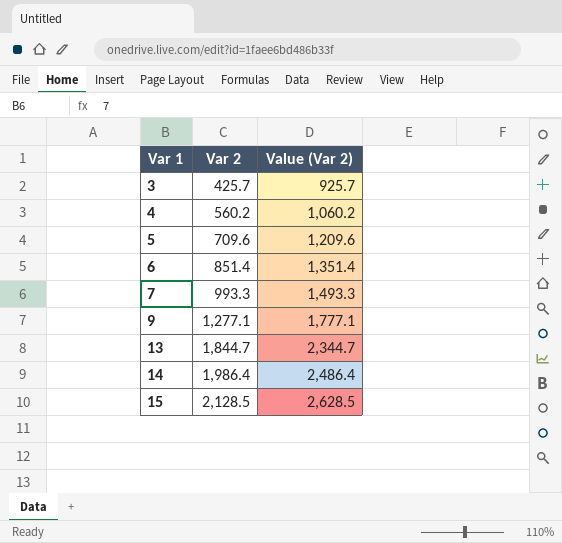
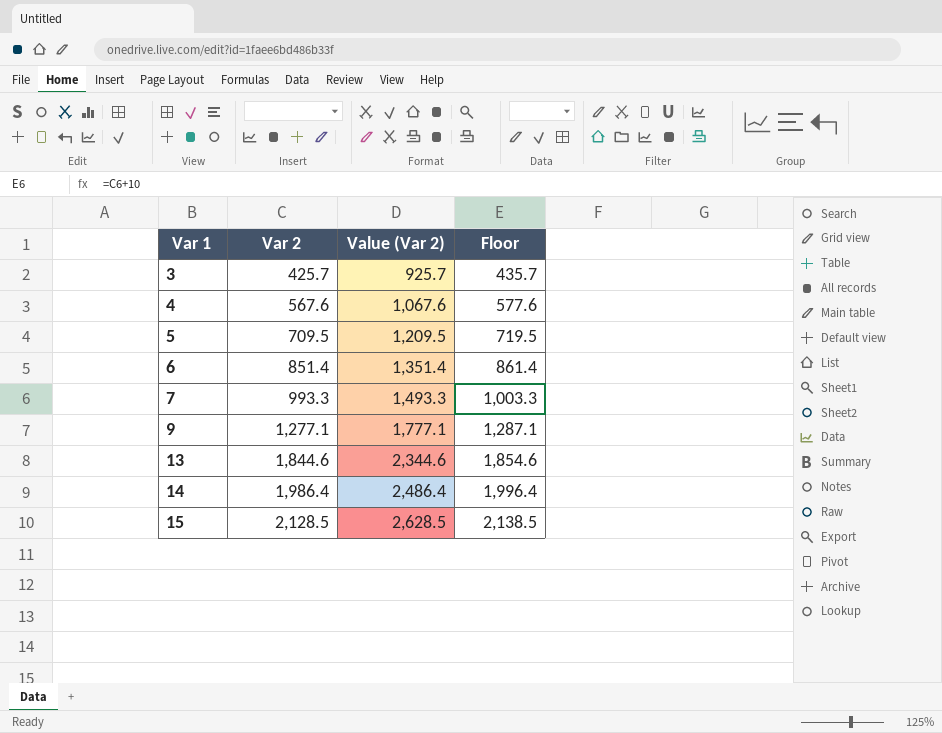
column Floor | formula: none -> [Var 2] + 10
4 | Var 2: 560.2 -> 567.6
4 | Value (Var 2): 1,060.2 -> 1,067.6
5 | Var 2: 709.6 -> 709.5
5 | Value (Var 2): 1,209.6 -> 1,209.5
13 | Var 2: 1,844.7 -> 1,844.6
13 | Value (Var 2): 2,344.7 -> 2,344.6

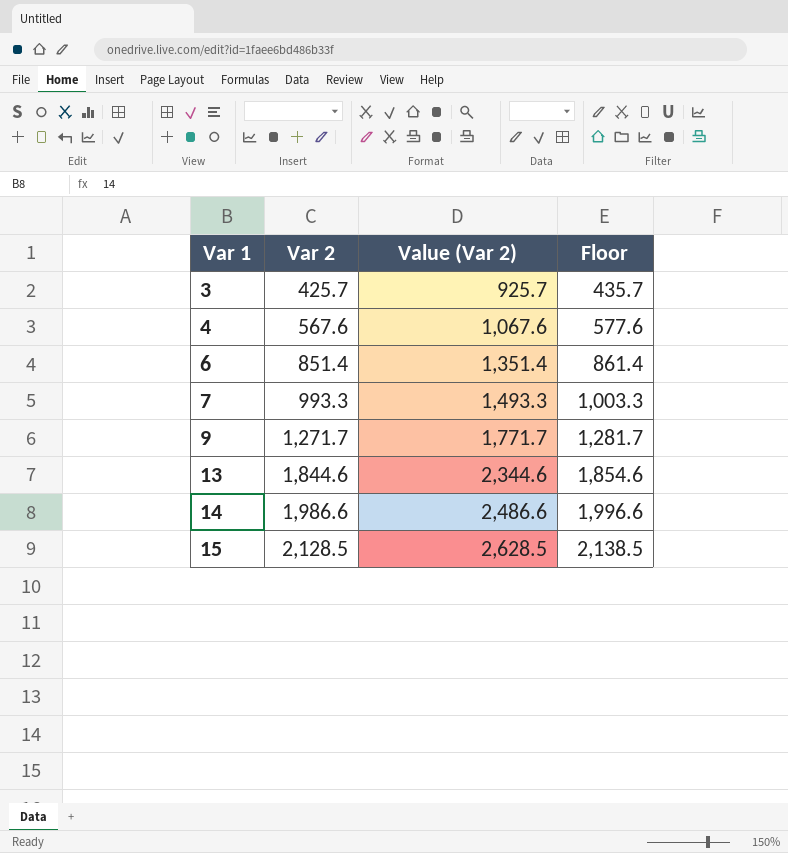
row 5: 709.5 | 1,209.5 | 719.5 -> none
9 | Var 2: 1,277.1 -> 1,271.7
9 | Value (Var 2): 1,777.1 -> 1,771.7
9 | Floor: 1,287.1 -> 1,281.7
14 | Var 2: 1,986.4 -> 1,986.6
14 | Value (Var 2): 2,486.4 -> 2,486.6
14 | Floor: 1,996.4 -> 1,996.6

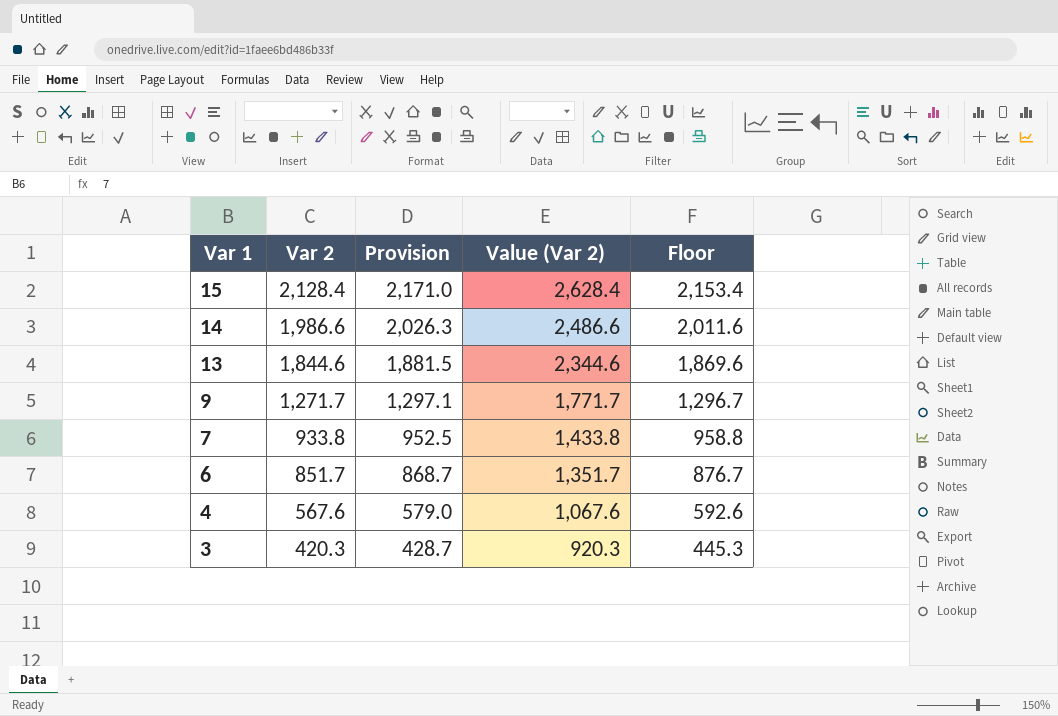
row order: Var 1 ascending -> Var 1 descending
column Provision | formula: none -> [Var 2] * 1.02
column Floor | formula: [Var 2] + 10 -> [Var 2] + 25
15 | Var 2: 2,128.5 -> 2,128.4
15 | Value (Var 2): 2,628.5 -> 2,628.4
7 | Var 2: 993.3 -> 933.8
7 | Value (Var 2): 1,493.3 -> 1,433.8
6 | Var 2: 851.4 -> 851.7
6 | Value (Var 2): 1,351.4 -> 1,351.7
3 | Var 2: 425.7 -> 420.3
3 | Value (Var 2): 925.7 -> 920.3

